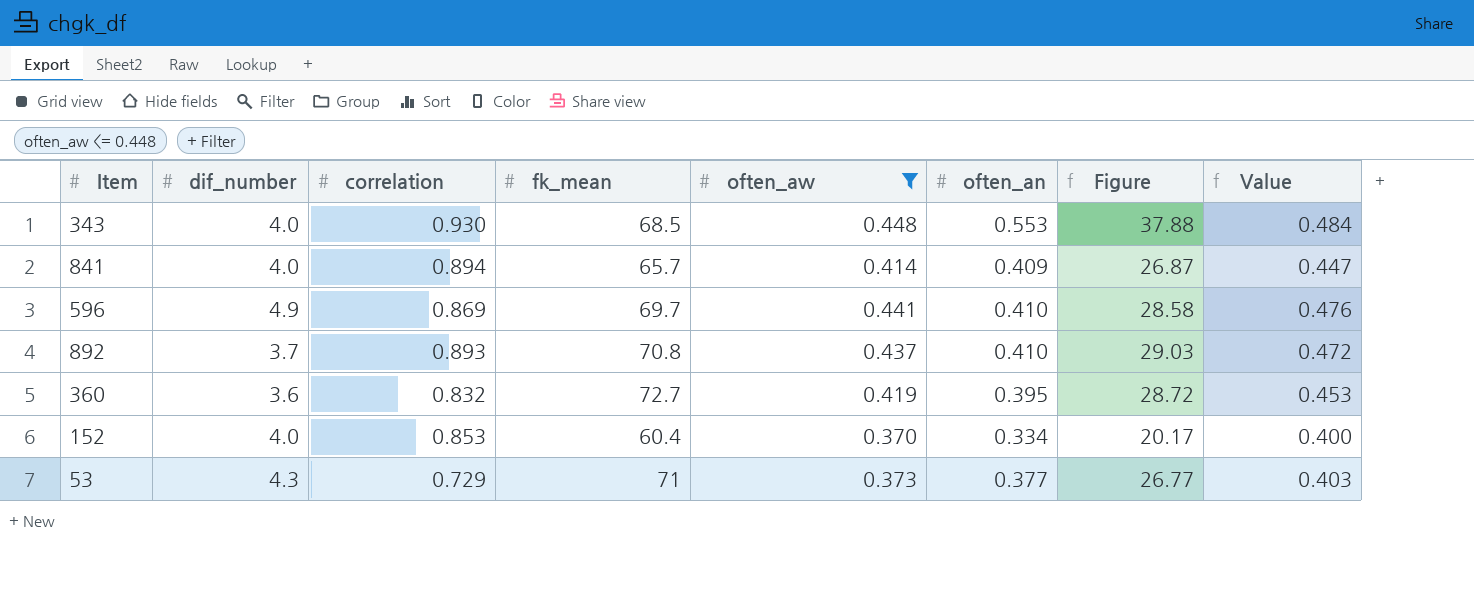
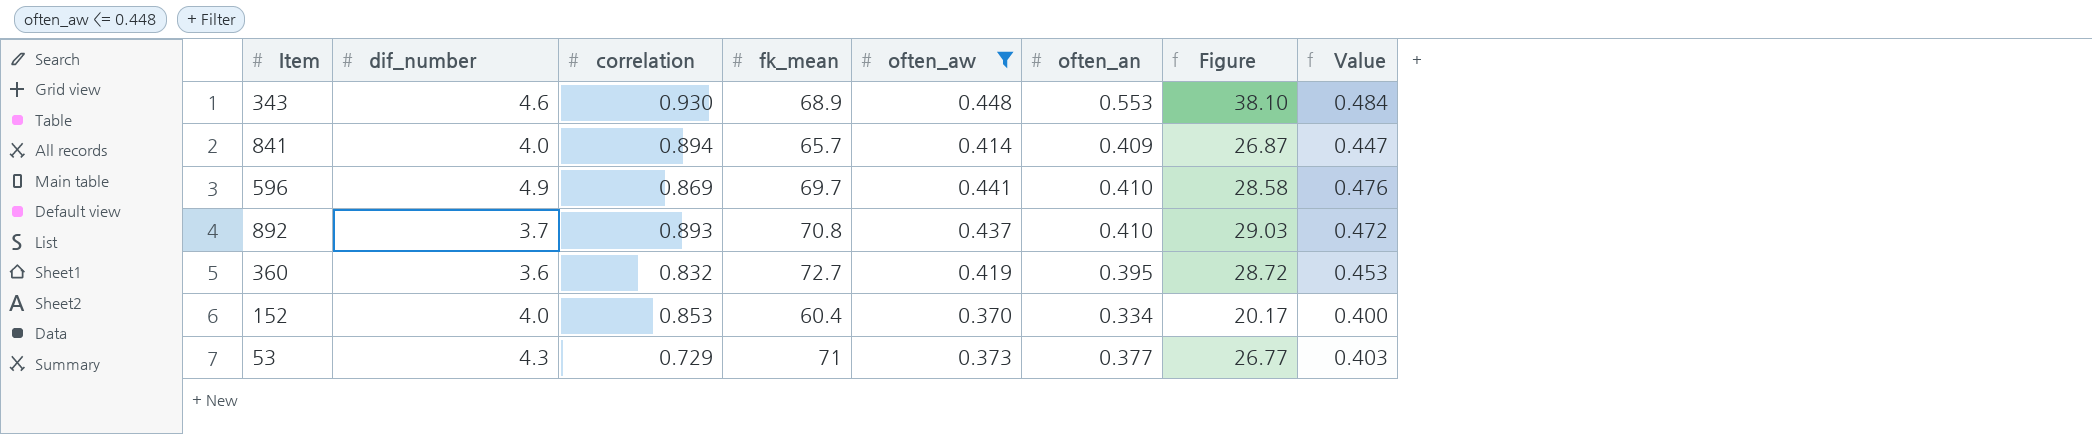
343 | dif_number: 4.0 -> 4.6
343 | fk_mean: 68.5 -> 68.9
343 | Figure: 37.88 -> 38.10

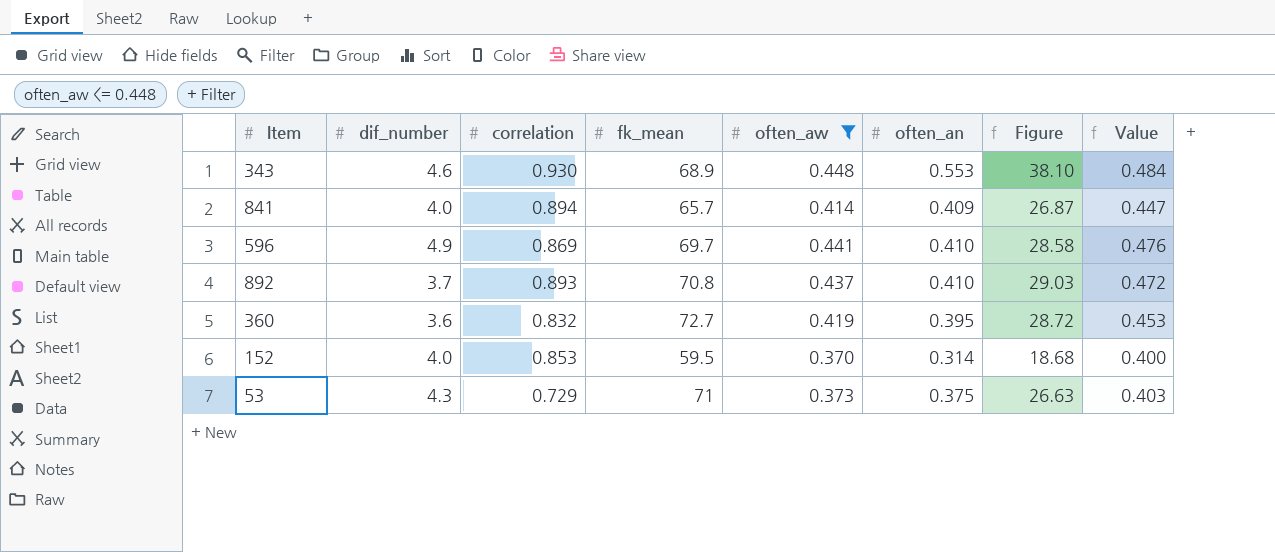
152 | fk_mean: 60.4 -> 59.5
152 | often_an: 0.334 -> 0.314
152 | Figure: 20.17 -> 18.68
53 | often_an: 0.377 -> 0.375
53 | Figure: 26.77 -> 26.63

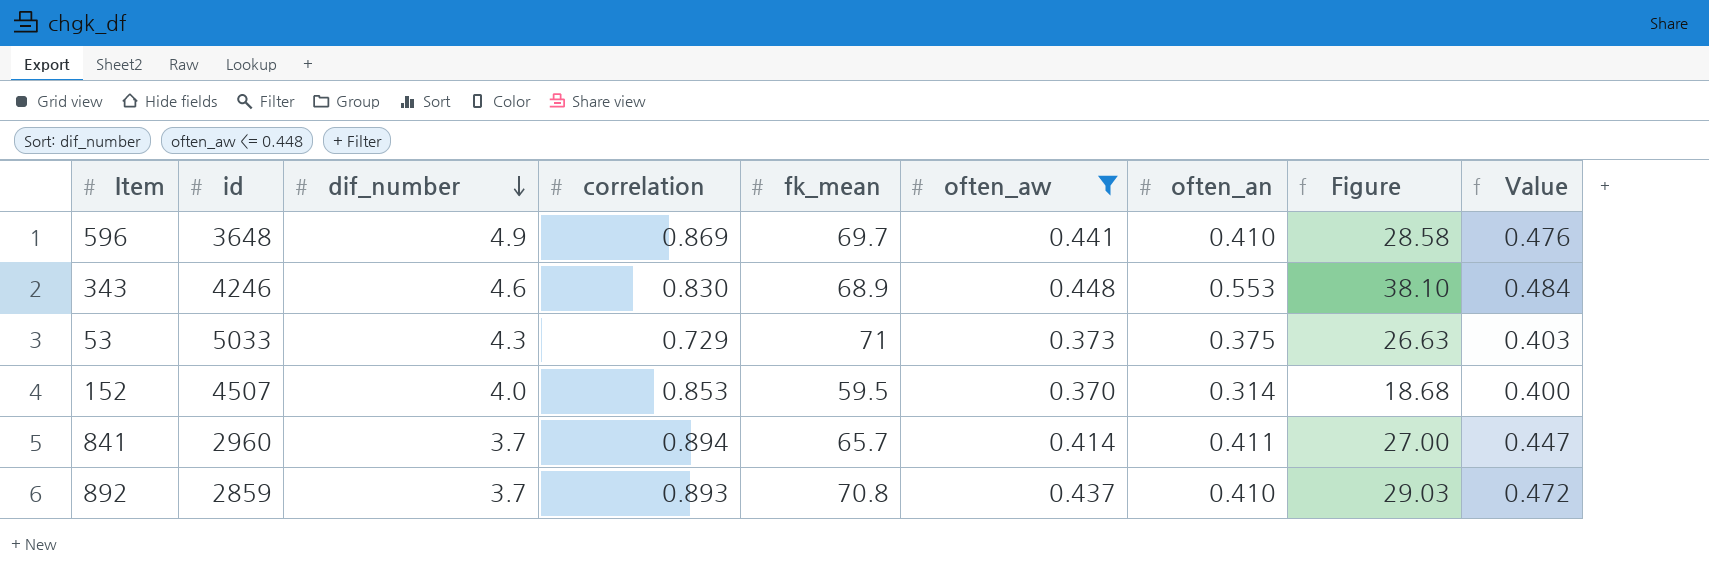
row order: none -> dif_number descending
column id | position: none -> 2
row 360: 3.6 | 0.832 | 72.7 | 0.419 | 0.395 | 28.72 | 0.453 -> none
343 | correlation: 0.930 -> 0.830
841 | dif_number: 4.0 -> 3.7
841 | often_an: 0.409 -> 0.411
841 | Figure: 26.87 -> 27.00

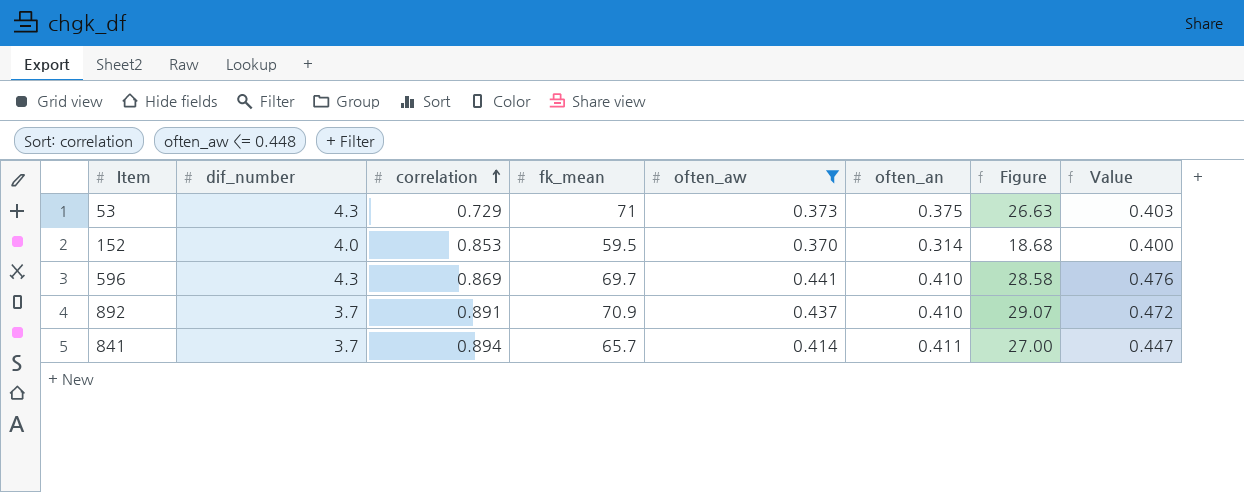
row order: dif_number descending -> correlation ascending
column id | position: 2 -> none
row 343: 4246 | 4.6 | 0.830 | 68.9 | 0.448 | 0.553 | 38.10 | 0.484 -> none
596 | dif_number: 4.9 -> 4.3
892 | correlation: 0.893 -> 0.891
892 | fk_mean: 70.8 -> 70.9
892 | Figure: 29.03 -> 29.07

